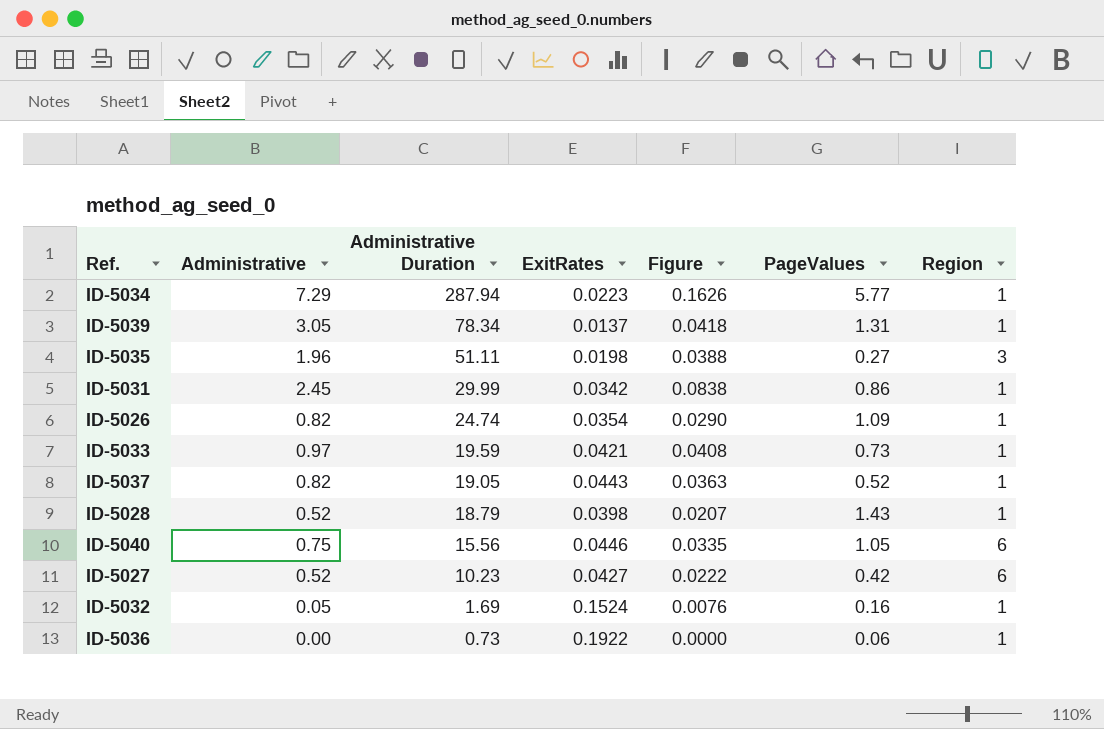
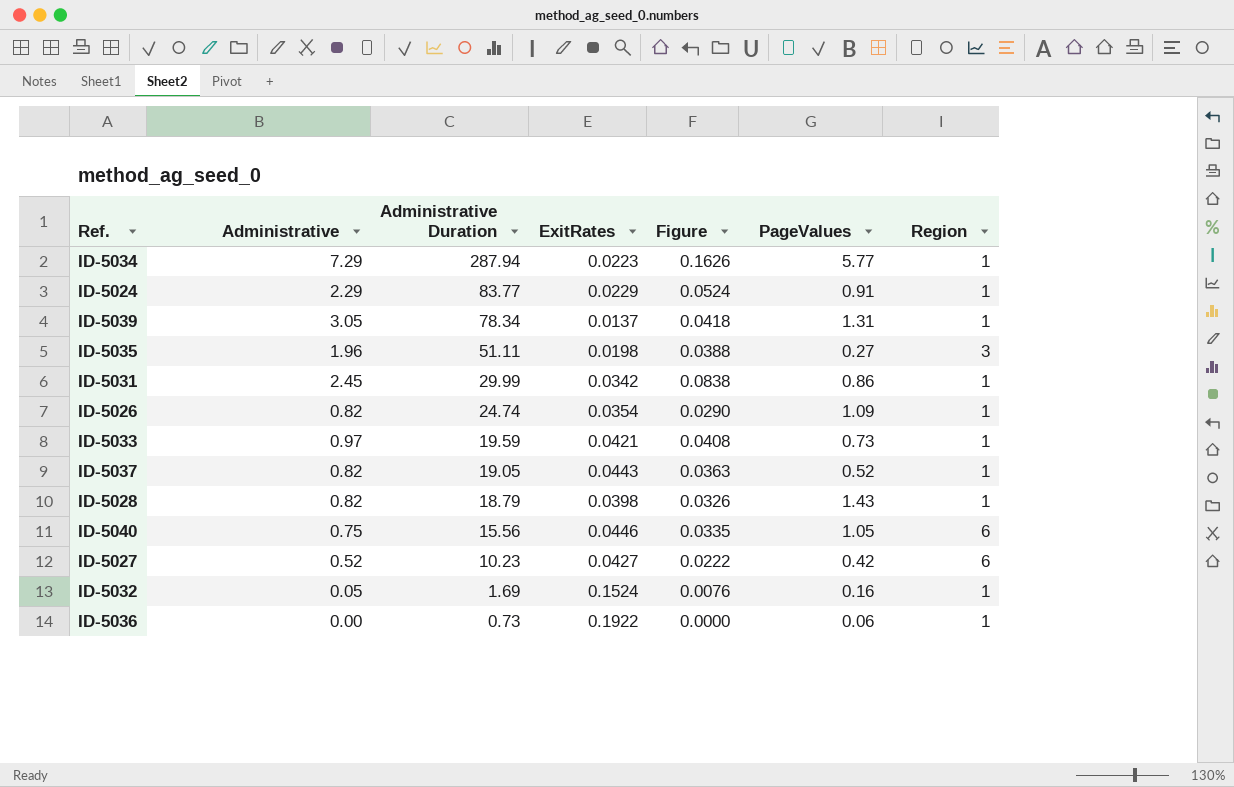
row ID-5024: none -> 2.29 | 83.77 | 0.0229 | 0.0524 | 0.91 | 1
ID-5028 | Administrative: 0.52 -> 0.82
ID-5028 | Figure: 0.0207 -> 0.0326

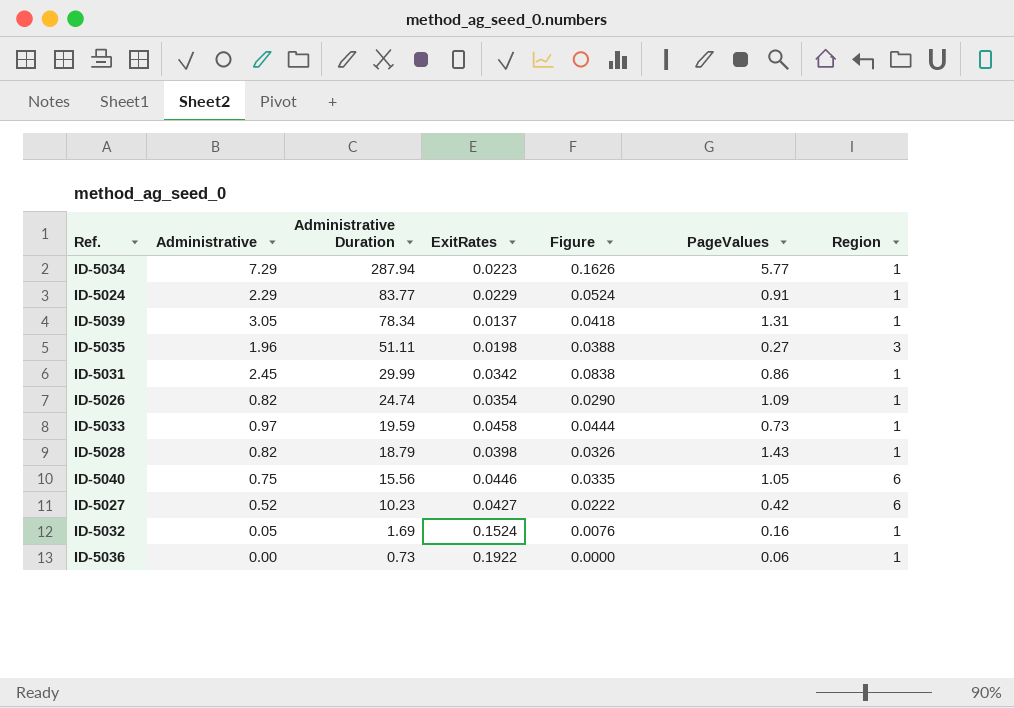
row ID-5037: 0.82 | 19.05 | 0.0443 | 0.0363 | 0.52 | 1 -> none
ID-5033 | ExitRates: 0.0421 -> 0.0458
ID-5033 | Figure: 0.0408 -> 0.0444

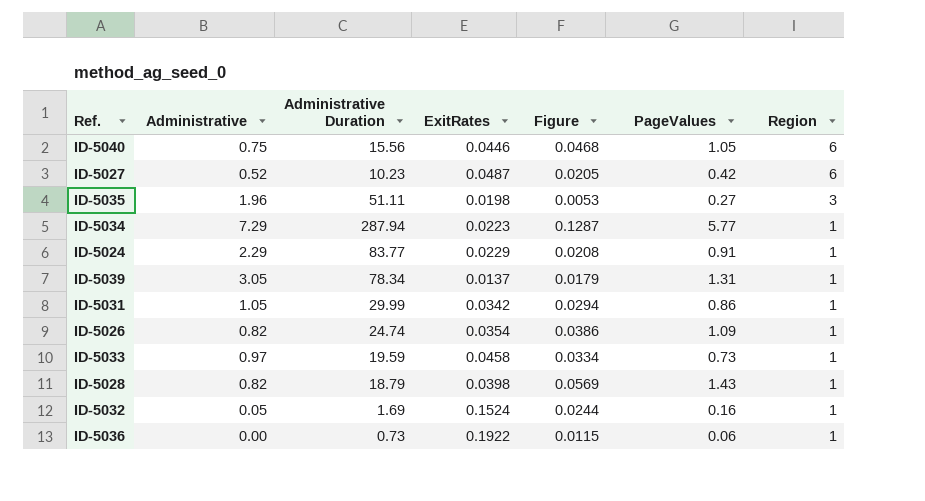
row order: Administrative Duration descending -> Region descending
column Figure | formula: [Administrative] * [ExitRates] -> [ExitRates] * [PageValues]
ID-5027 | ExitRates: 0.0427 -> 0.0487
ID-5031 | Administrative: 2.45 -> 1.05

